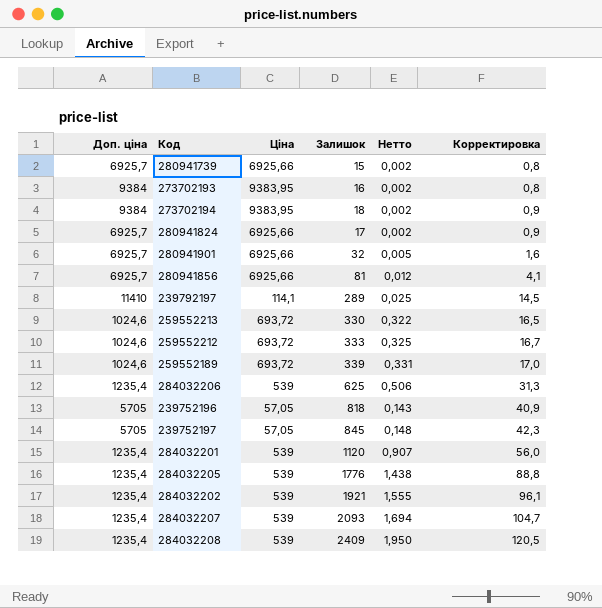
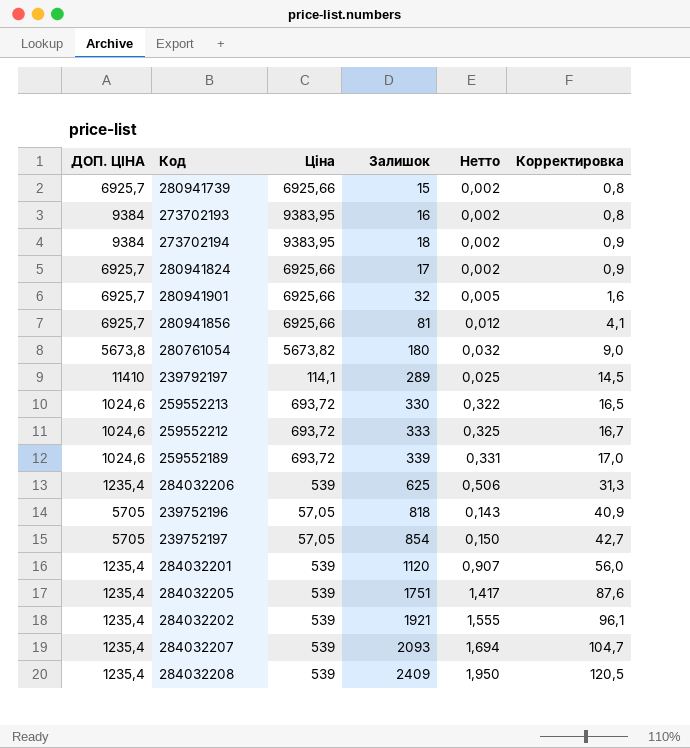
column name: Доп. ціна -> ДОП. ЦІНА
row 280761054: none -> 5673,8 | 5673,82 | 180 | 0,032 | 9,0
239752197 | Залишок: 845 -> 854
239752197 | Нетто: 0,148 -> 0,150
239752197 | Корректировка: 42,3 -> 42,7
284032205 | Залишок: 1776 -> 1751
284032205 | Нетто: 1,438 -> 1,417
284032205 | Корректировка: 88,8 -> 87,6

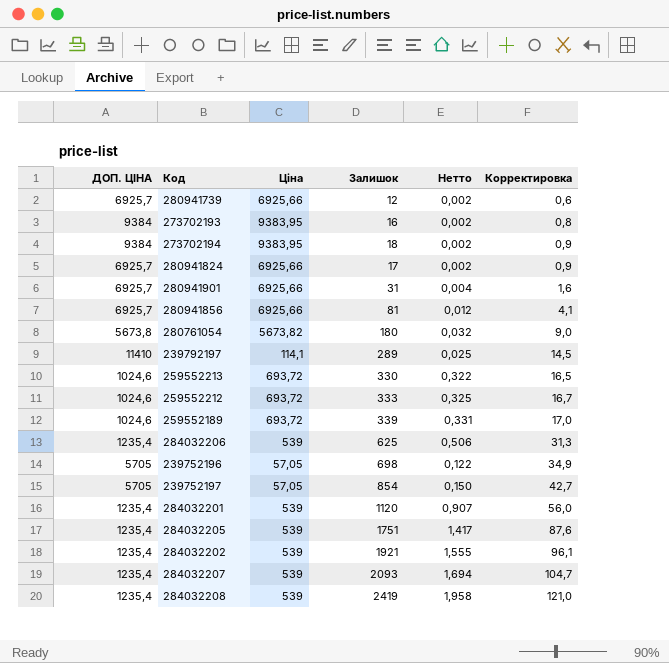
280941739 | Залишок: 15 -> 12
280941739 | Корректировка: 0,8 -> 0,6
280941901 | Залишок: 32 -> 31
280941901 | Нетто: 0,005 -> 0,004
239752196 | Залишок: 818 -> 698
239752196 | Нетто: 0,143 -> 0,122
239752196 | Корректировка: 40,9 -> 34,9
284032208 | Залишок: 2409 -> 2419
284032208 | Нетто: 1,950 -> 1,958
284032208 | Корректировка: 120,5 -> 121,0

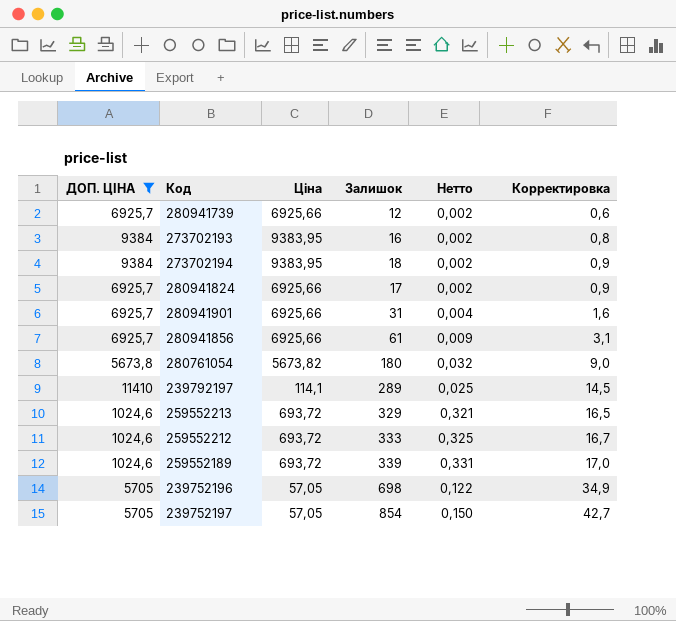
filter: none -> ДОП. ЦІНА != 1235,4
280941856 | Залишок: 81 -> 61
280941856 | Нетто: 0,012 -> 0,009
280941856 | Корректировка: 4,1 -> 3,1
259552213 | Залишок: 330 -> 329
259552213 | Нетто: 0,322 -> 0,321

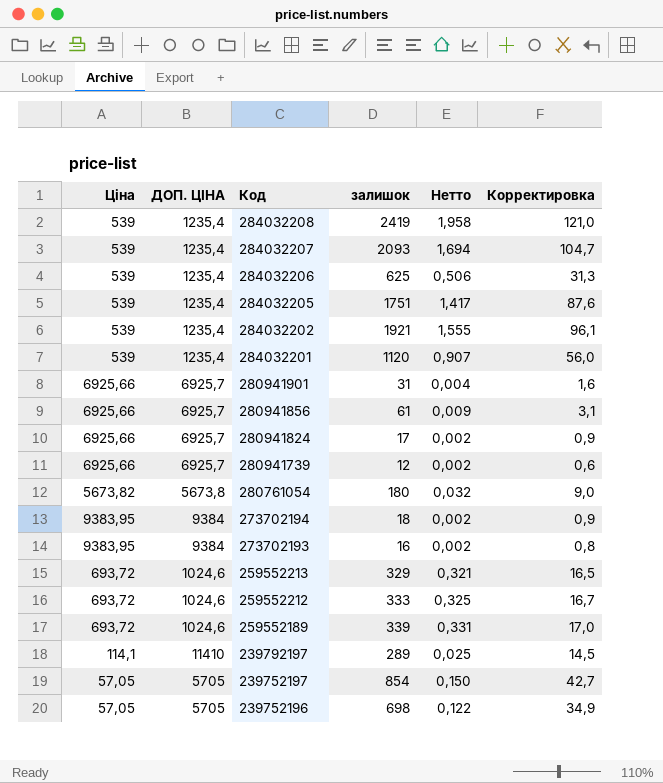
filter: ДОП. ЦІНА != 1235,4 -> none
row order: Корректировка ascending -> Код descending
column Ціна | position: 3 -> 1
column name: Залишок -> залишок

